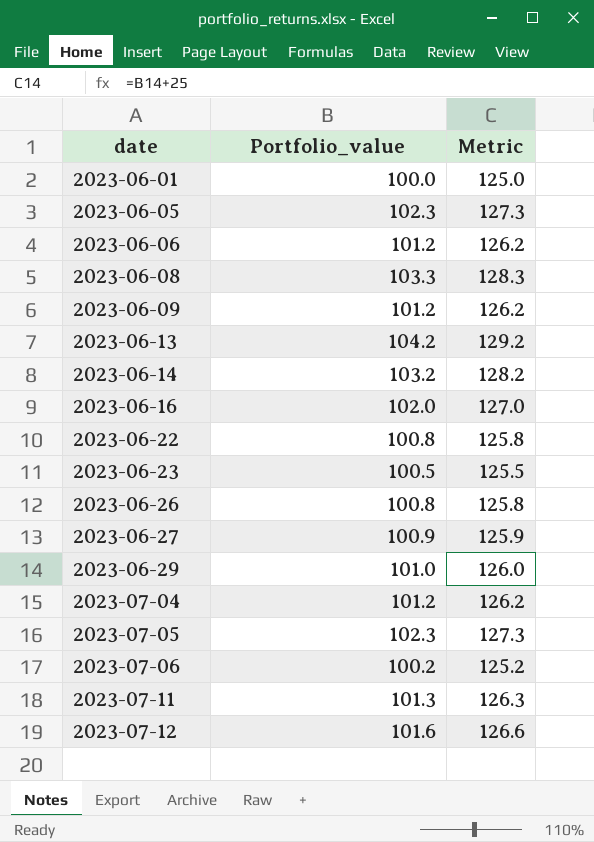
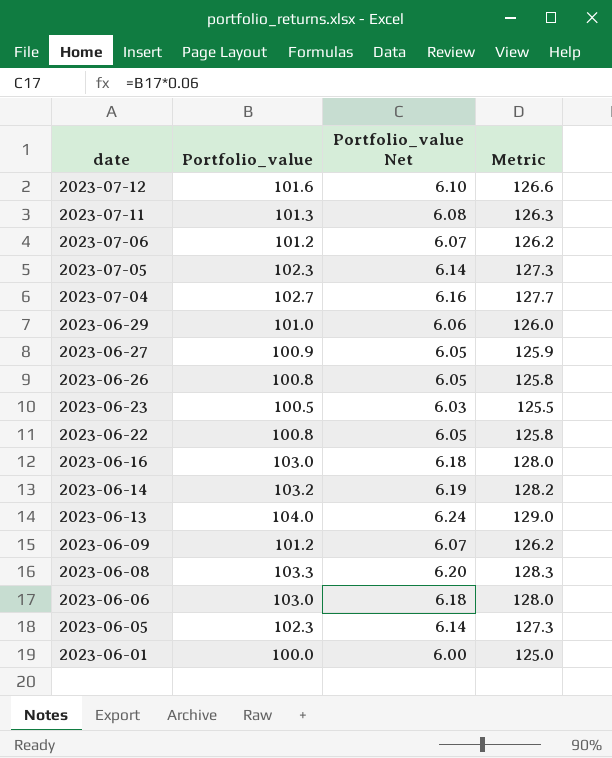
row order: date ascending -> date descending
column Portfolio_value Net | formula: none -> [Portfolio_value] * 0.06
2023-07-06 | Portfolio_value: 100.2 -> 101.2
2023-07-06 | Metric: 125.2 -> 126.2
2023-07-04 | Portfolio_value: 101.2 -> 102.7
2023-07-04 | Metric: 126.2 -> 127.7
2023-06-16 | Portfolio_value: 102.0 -> 103.0
2023-06-16 | Metric: 127.0 -> 128.0
2023-06-13 | Portfolio_value: 104.2 -> 104.0
2023-06-13 | Metric: 129.2 -> 129.0
2023-06-06 | Portfolio_value: 101.2 -> 103.0
2023-06-06 | Metric: 126.2 -> 128.0

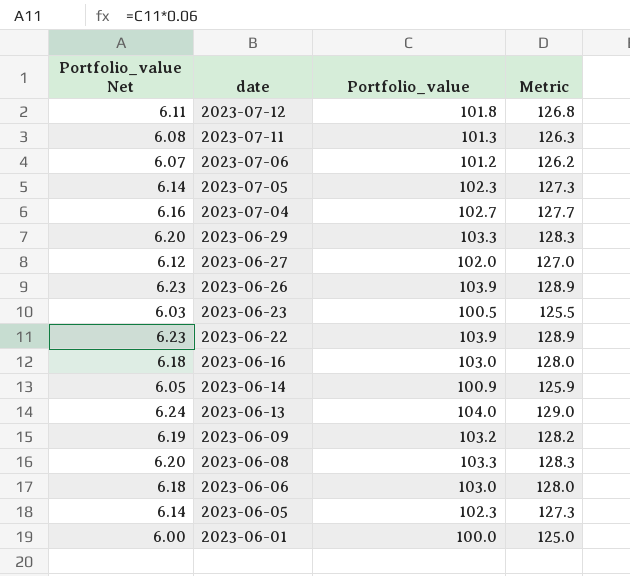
column Portfolio_value Net | position: 3 -> 1
2023-07-12 | Portfolio_value Net: 6.10 -> 6.11
2023-07-12 | Portfolio_value: 101.6 -> 101.8
2023-07-12 | Metric: 126.6 -> 126.8
2023-06-29 | Portfolio_value Net: 6.06 -> 6.20
2023-06-29 | Portfolio_value: 101.0 -> 103.3
2023-06-29 | Metric: 126.0 -> 128.3
2023-06-27 | Portfolio_value Net: 6.05 -> 6.12
2023-06-27 | Portfolio_value: 100.9 -> 102.0
2023-06-27 | Metric: 125.9 -> 127.0
2023-06-26 | Portfolio_value Net: 6.05 -> 6.23
2023-06-26 | Portfolio_value: 100.8 -> 103.9
2023-06-26 | Metric: 125.8 -> 128.9
2023-06-22 | Portfolio_value Net: 6.05 -> 6.23
2023-06-22 | Portfolio_value: 100.8 -> 103.9
2023-06-22 | Metric: 125.8 -> 128.9
2023-06-14 | Portfolio_value Net: 6.19 -> 6.05
2023-06-14 | Portfolio_value: 103.2 -> 100.9
2023-06-14 | Metric: 128.2 -> 125.9
2023-06-09 | Portfolio_value Net: 6.07 -> 6.19
2023-06-09 | Portfolio_value: 101.2 -> 103.2
2023-06-09 | Metric: 126.2 -> 128.2

